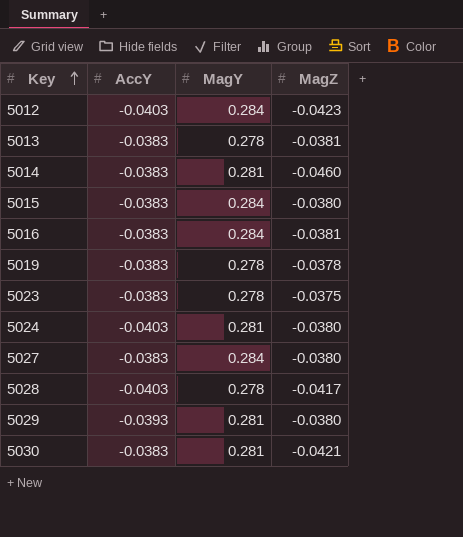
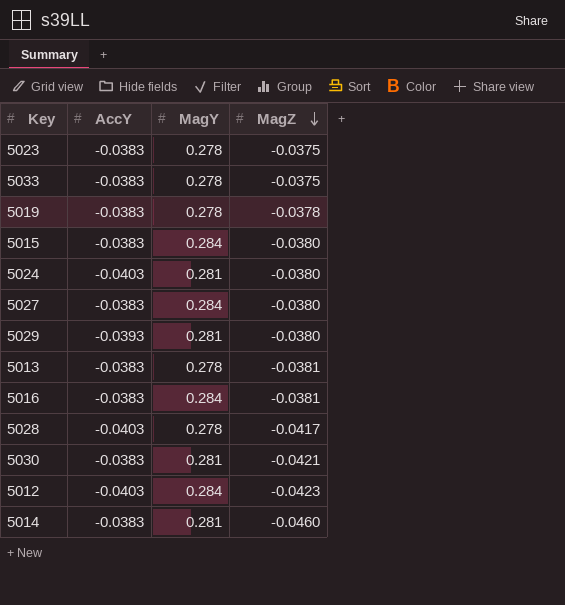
row order: Key ascending -> MagZ descending
row 5033: none -> -0.0383 | 0.278 | -0.0375

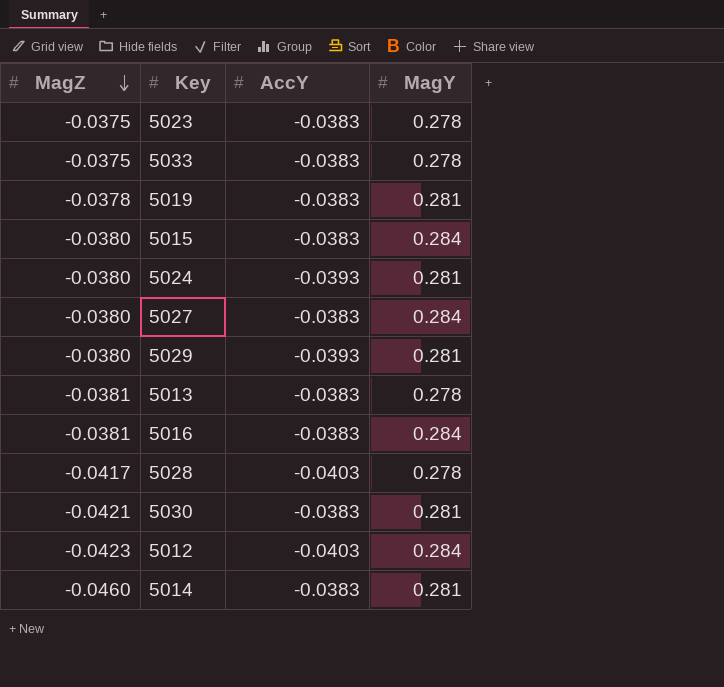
column MagZ | position: 4 -> 1
5019 | MagY: 0.278 -> 0.281
5024 | AccY: -0.0403 -> -0.0393

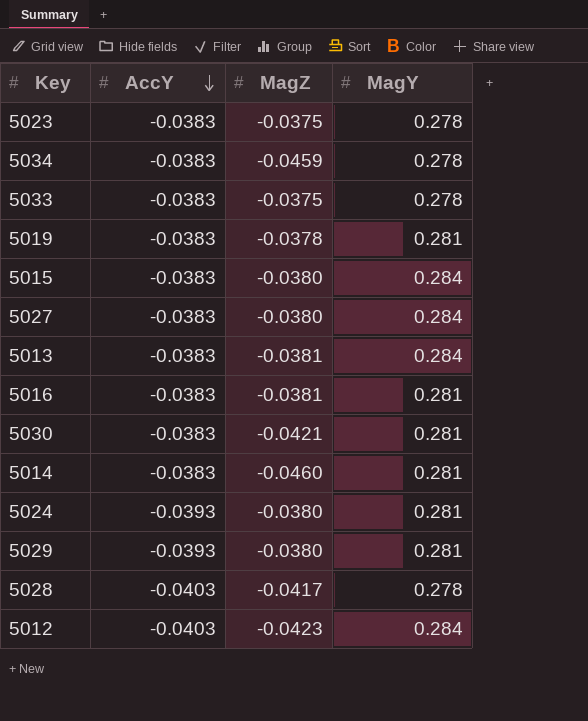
row order: MagZ descending -> AccY descending
column MagZ | position: 1 -> 3
row 5034: none -> -0.0383 | -0.0459 | 0.278
5013 | MagY: 0.278 -> 0.284
5016 | MagY: 0.284 -> 0.281

